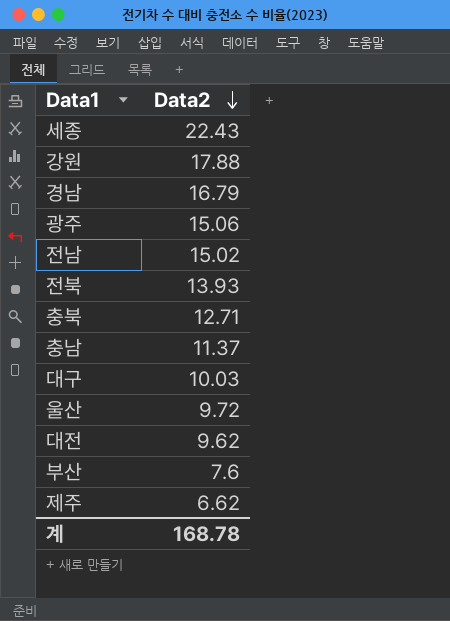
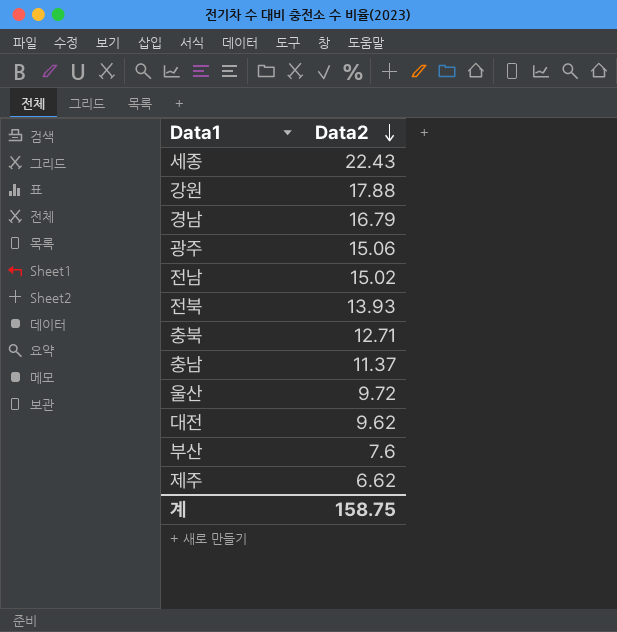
row 대구: 10.03 -> none
계 | Data2: 168.78 -> 158.75

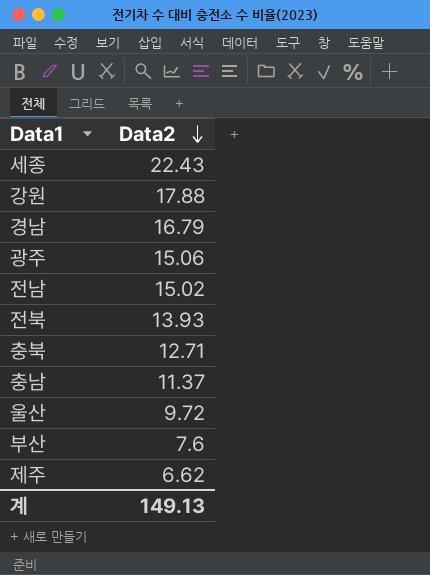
row 대전: 9.62 -> none
계 | Data2: 158.75 -> 149.13

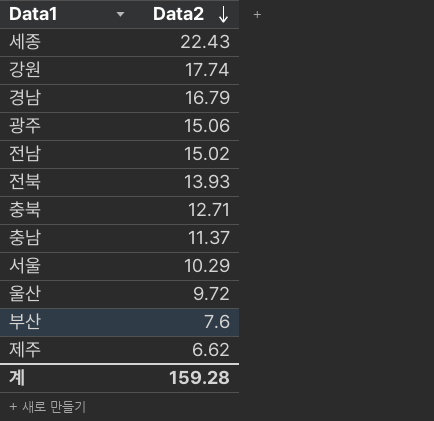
강원 | Data2: 17.88 -> 17.74
row 서울: none -> 10.29
계 | Data2: 149.13 -> 159.28

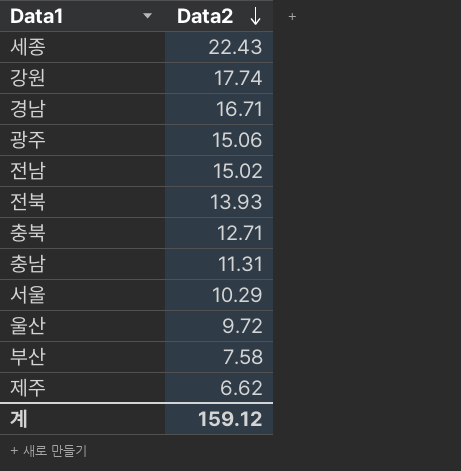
경남 | Data2: 16.79 -> 16.71
충남 | Data2: 11.37 -> 11.31
부산 | Data2: 7.6 -> 7.58
계 | Data2: 159.28 -> 159.12

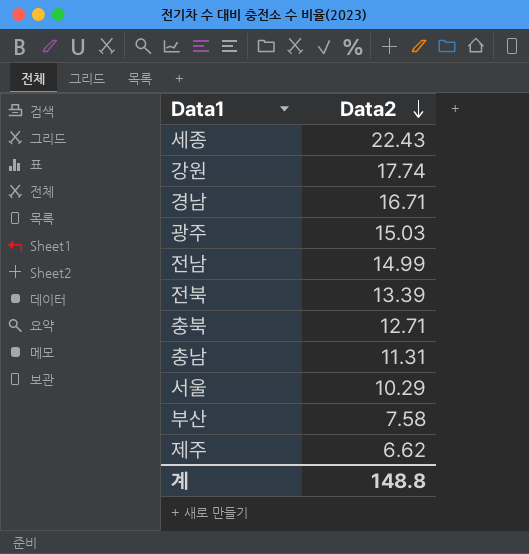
row 울산: 9.72 -> none
광주 | Data2: 15.06 -> 15.03
전남 | Data2: 15.02 -> 14.99
전북 | Data2: 13.93 -> 13.39
계 | Data2: 159.12 -> 148.8

